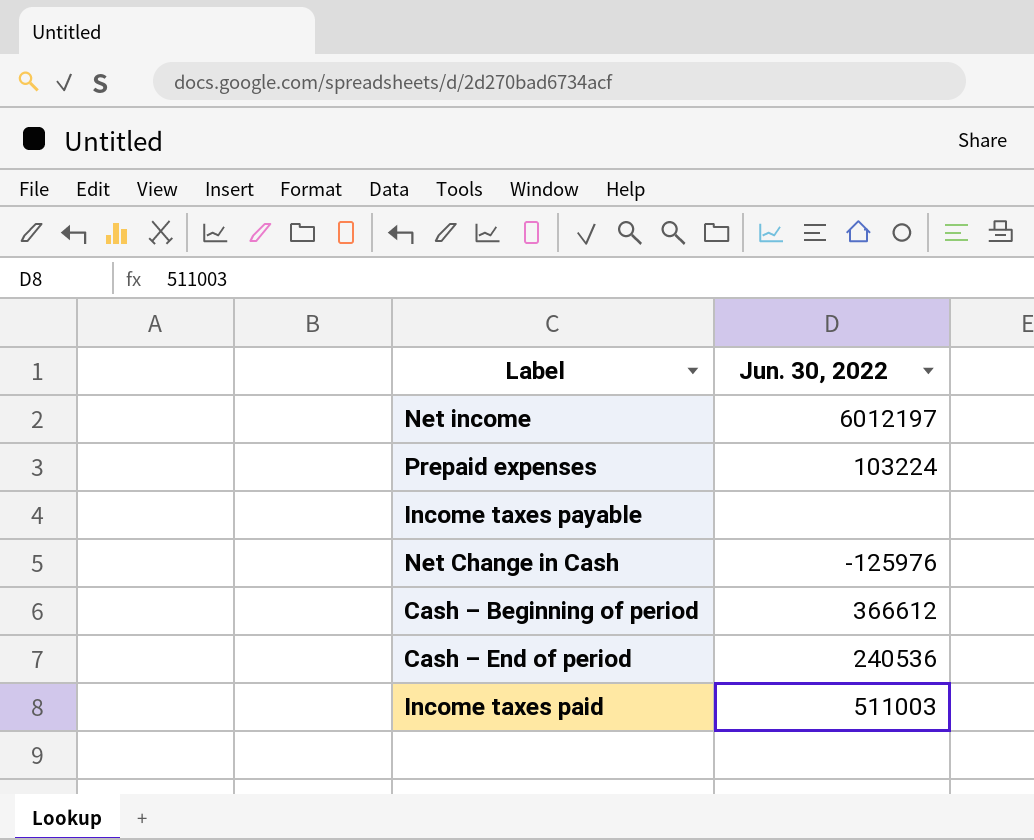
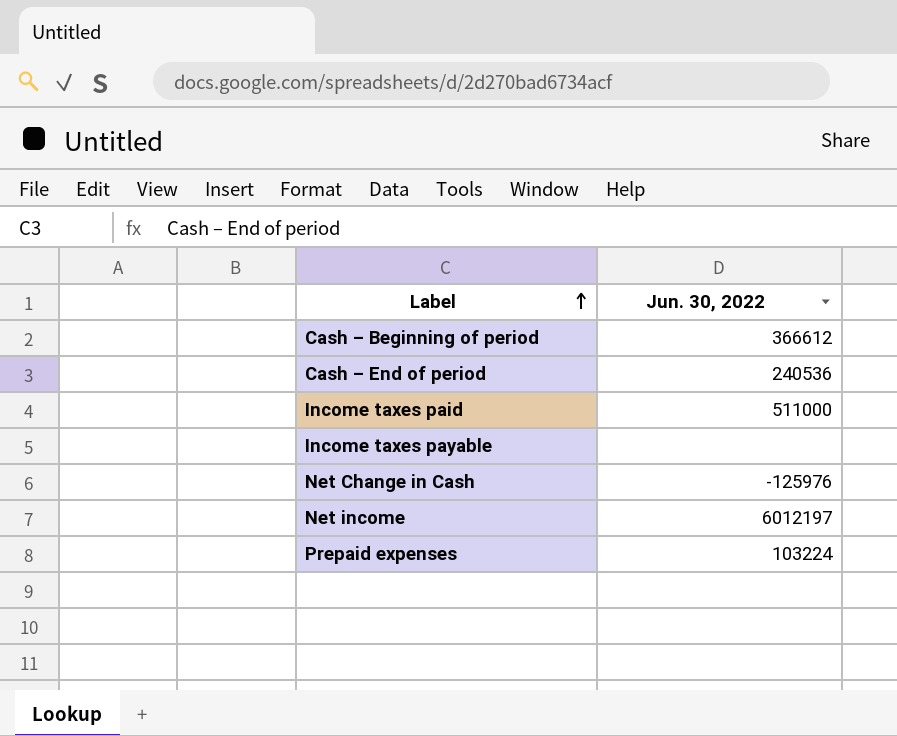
row order: none -> Label ascending
Income taxes paid | Jun. 30, 2022: 511003 -> 511000

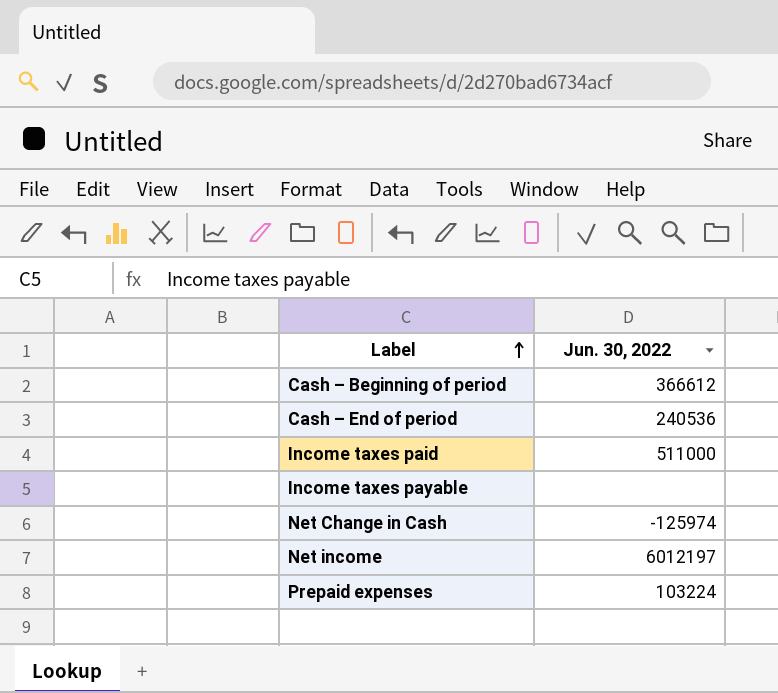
Net Change in Cash | Jun. 30, 2022: -125976 -> -125974

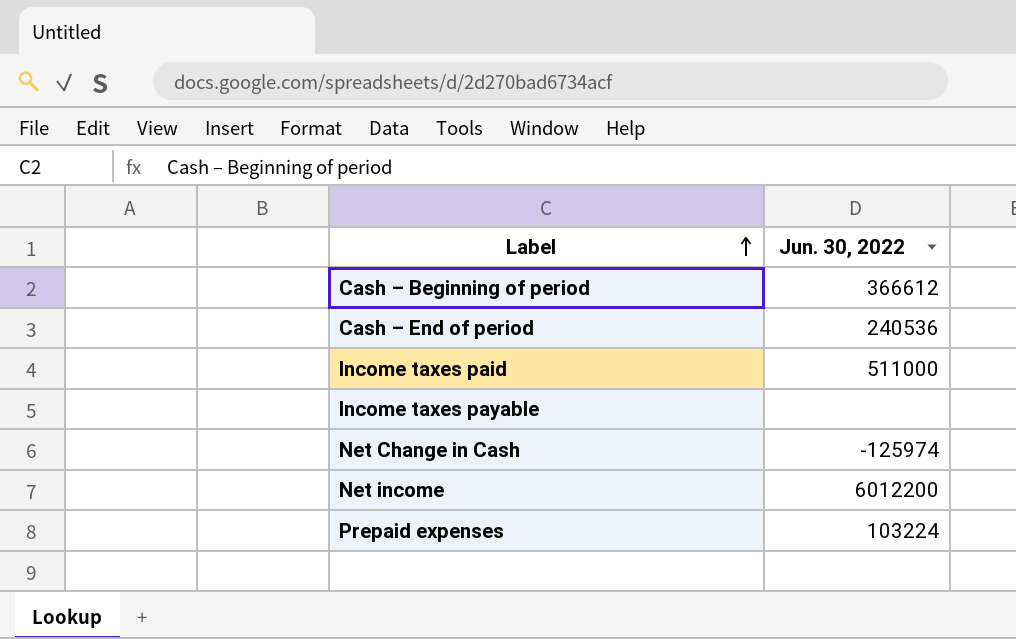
Net income | Jun. 30, 2022: 6012197 -> 6012200

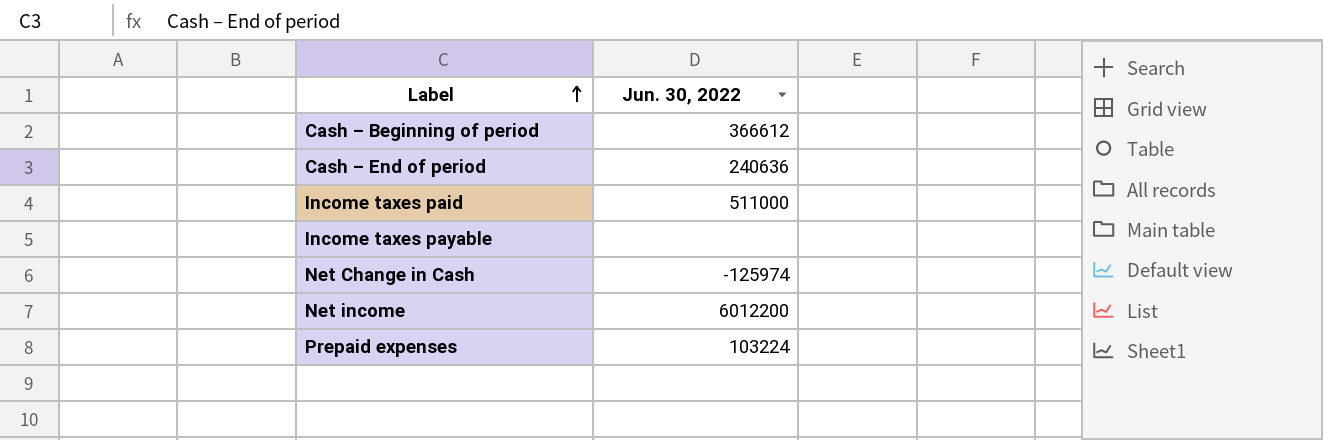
Cash – End of period | Jun. 30, 2022: 240536 -> 240636

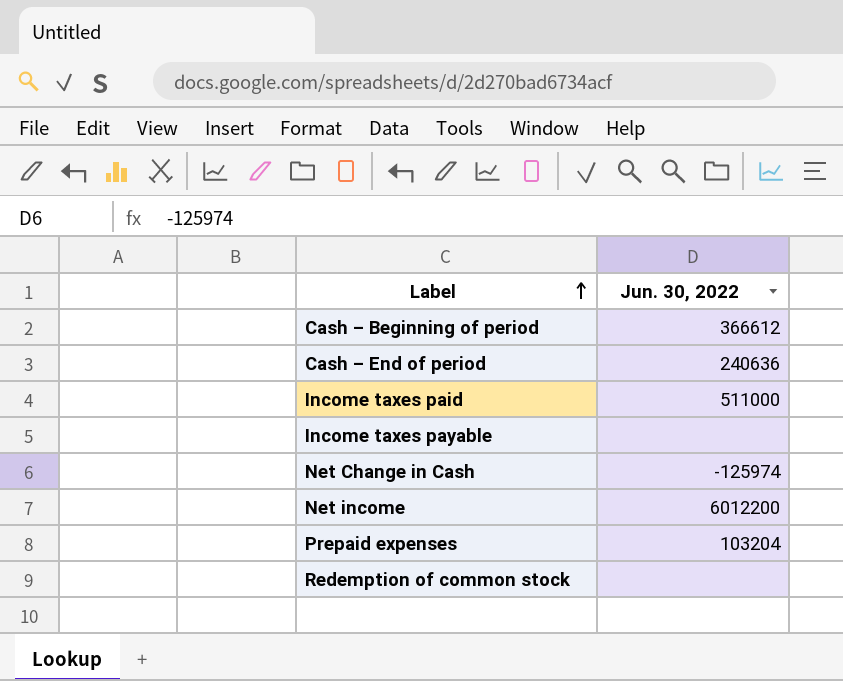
Prepaid expenses | Jun. 30, 2022: 103224 -> 103204
row Redemption of common stock: none -> none

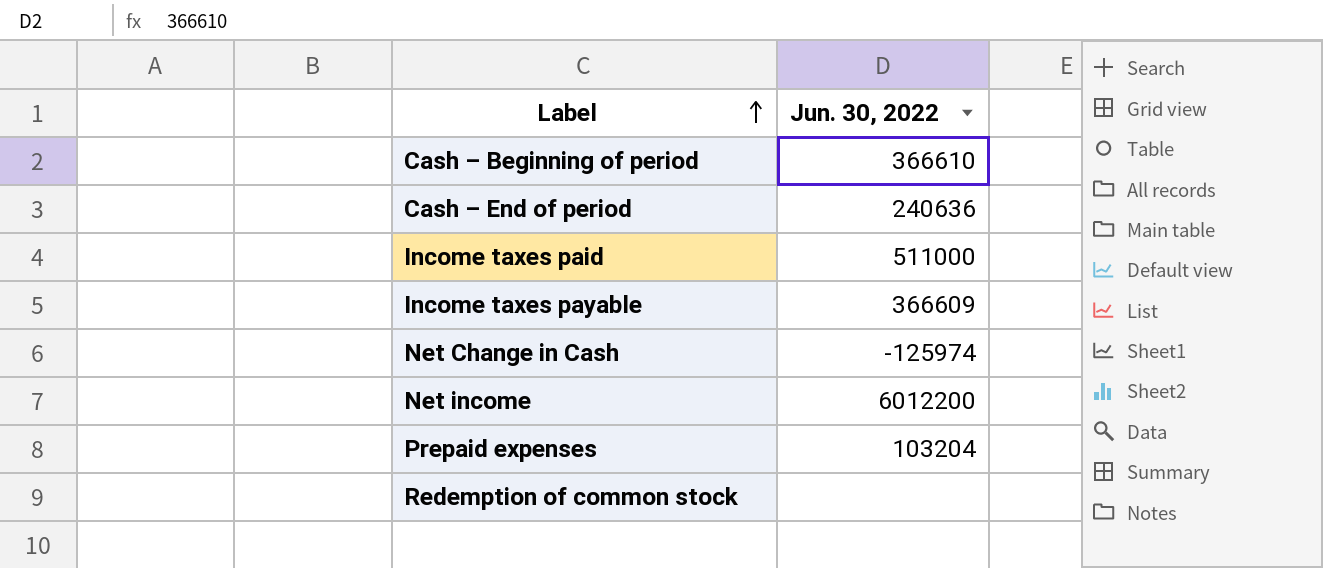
Cash – Beginning of period | Jun. 30, 2022: 366612 -> 366610
Income taxes payable | Jun. 30, 2022: none -> 366609

